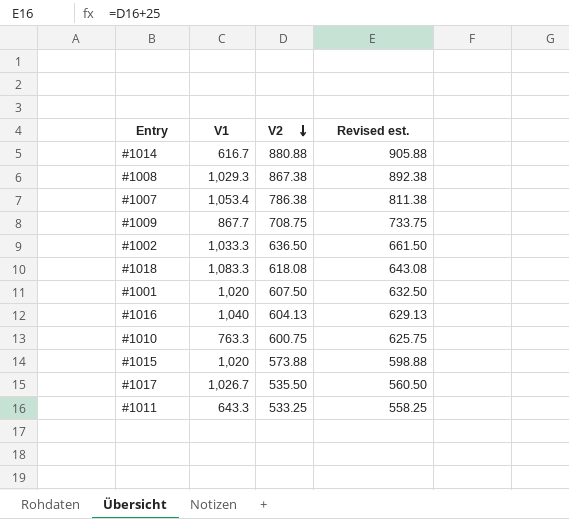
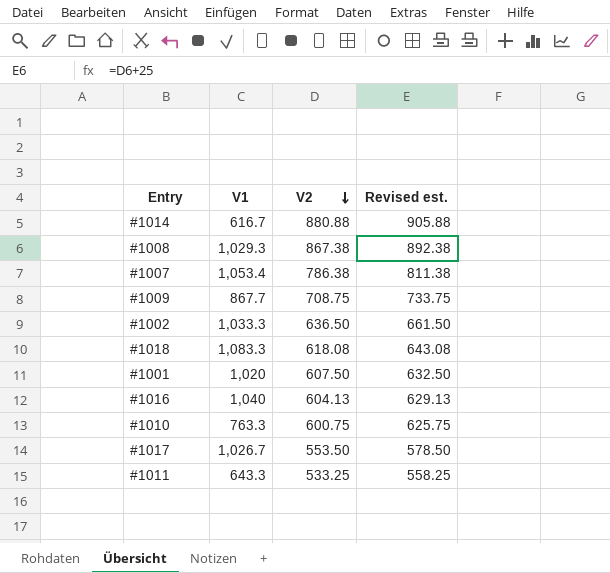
row #1015: 1,020 | 573.88 | 598.88 -> none
#1017 | V2: 535.50 -> 553.50
#1017 | Revised est.: 560.50 -> 578.50

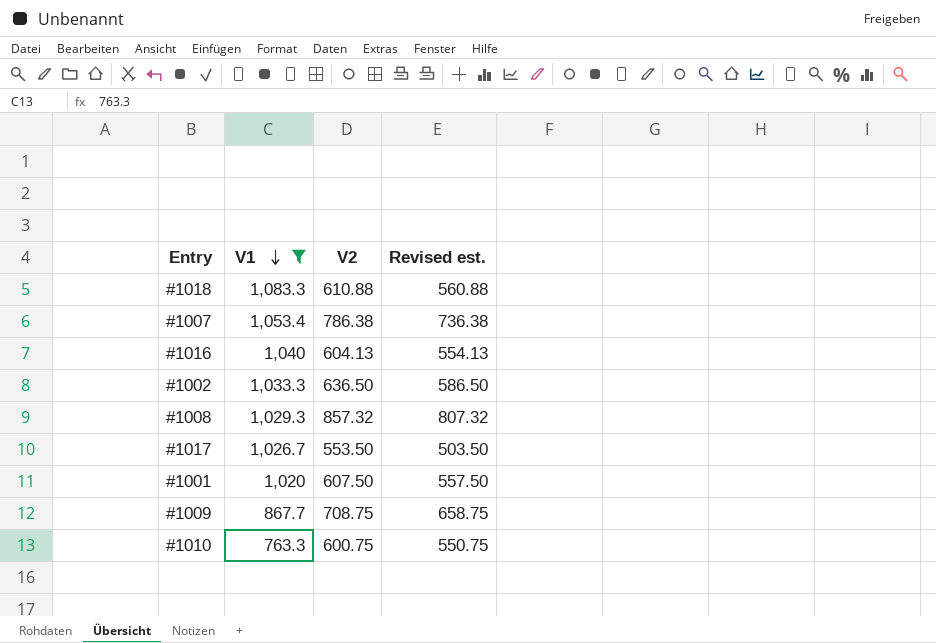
filter: none -> V1 >= 763.3
row order: V2 descending -> V1 descending
column Revised est. | formula: [V2] + 25 -> [V2] - 50
#1018 | V2: 618.08 -> 610.88
#1008 | V2: 867.38 -> 857.32

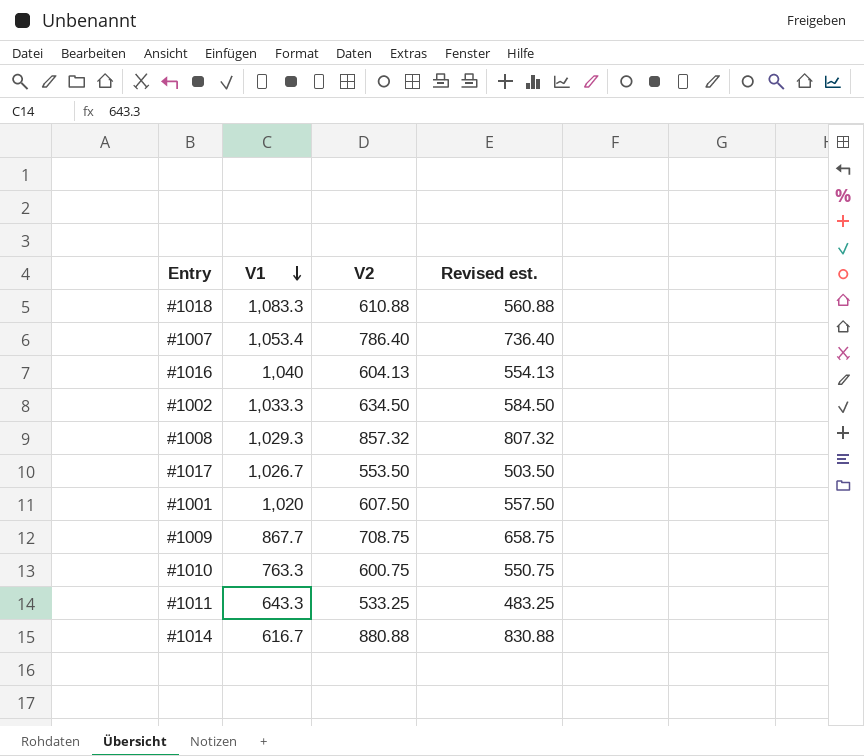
filter: V1 >= 763.3 -> none
#1007 | V2: 786.38 -> 786.40
#1007 | Revised est.: 736.38 -> 736.40
#1002 | V2: 636.50 -> 634.50
#1002 | Revised est.: 586.50 -> 584.50

